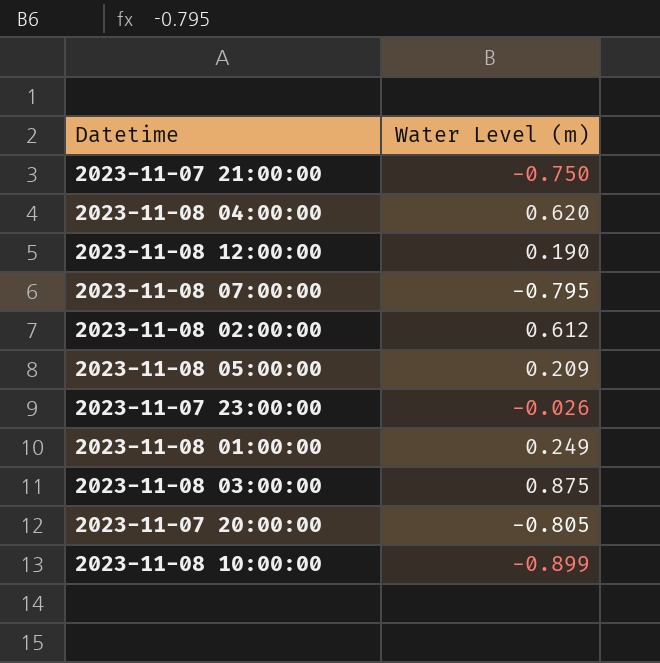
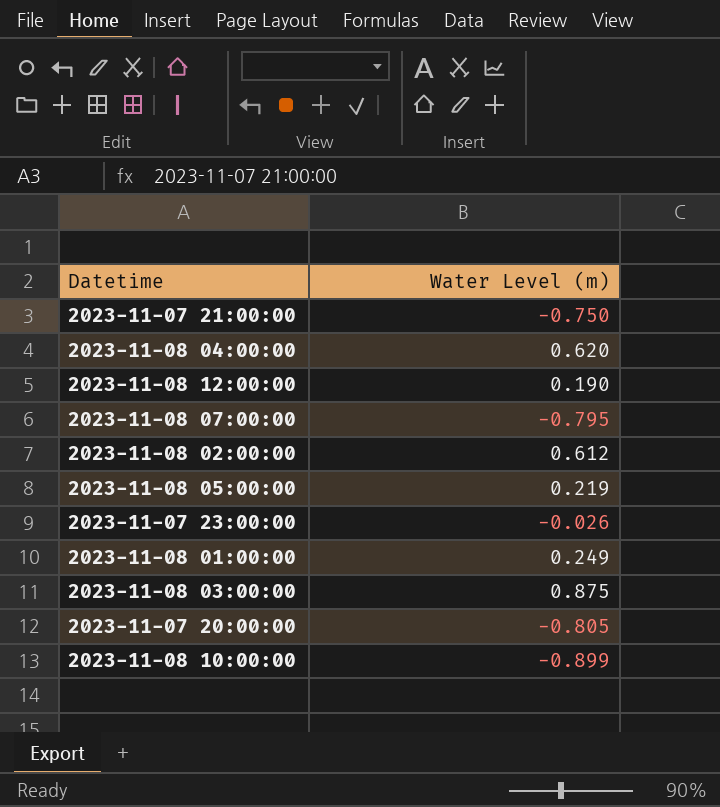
2023-11-08 05:00:00 | Water Level (m): 0.209 -> 0.219

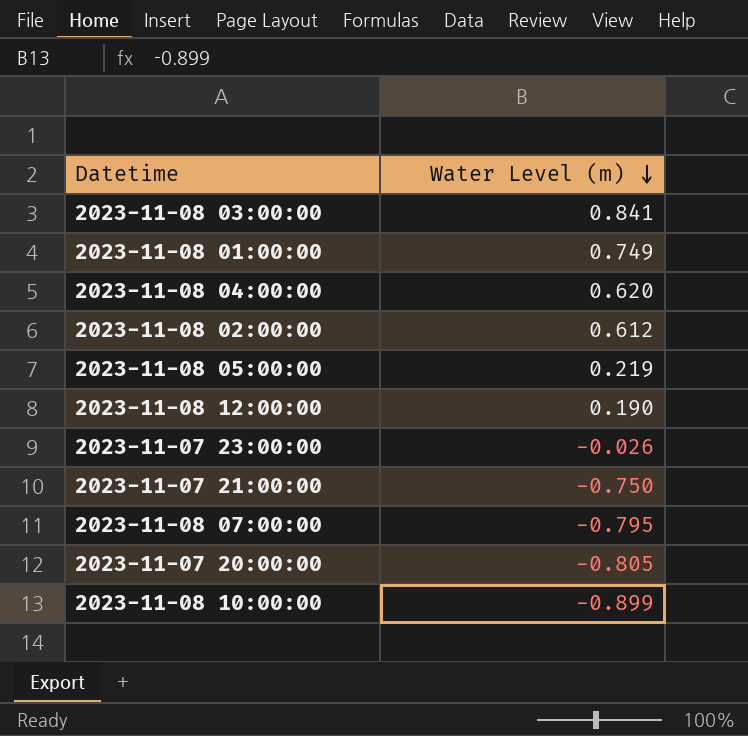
row order: none -> Water Level (m) descending
2023-11-08 03:00:00 | Water Level (m): 0.875 -> 0.841
2023-11-08 01:00:00 | Water Level (m): 0.249 -> 0.749

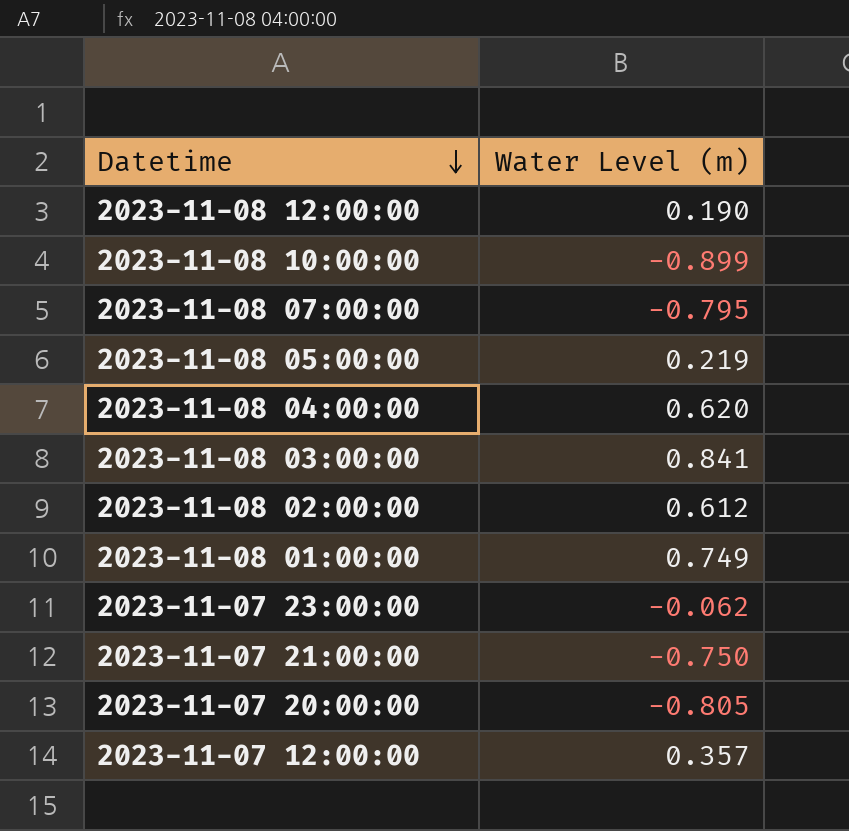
row order: Water Level (m) descending -> Datetime descending
2023-11-07 23:00:00 | Water Level (m): -0.026 -> -0.062
row 2023-11-07 12:00:00: none -> 0.357

